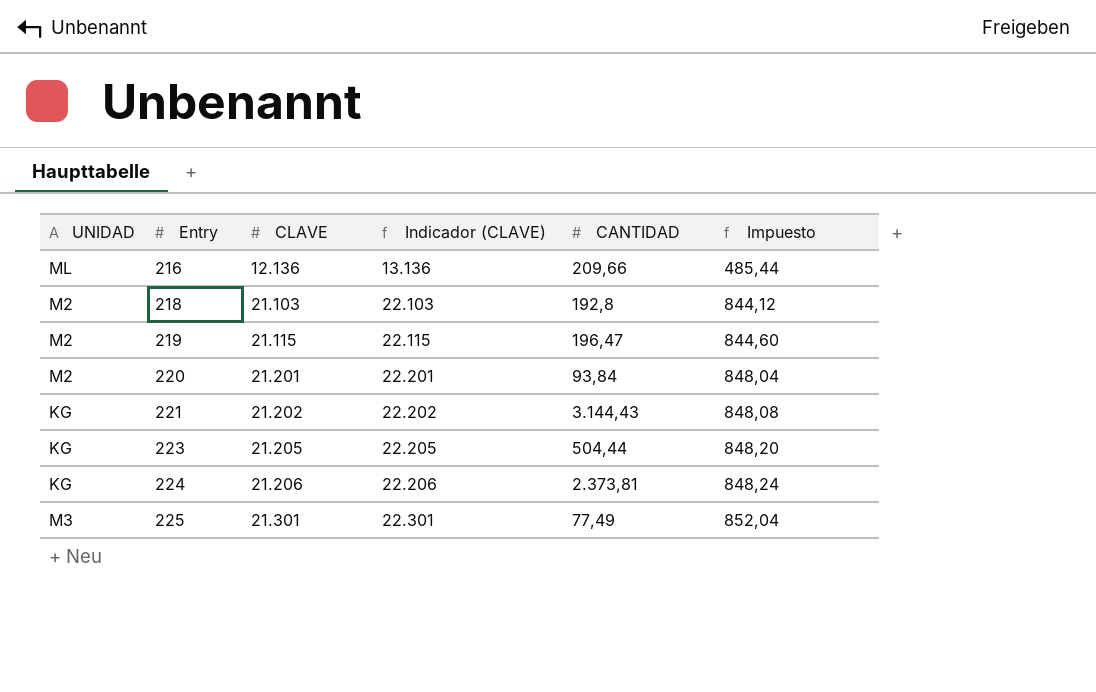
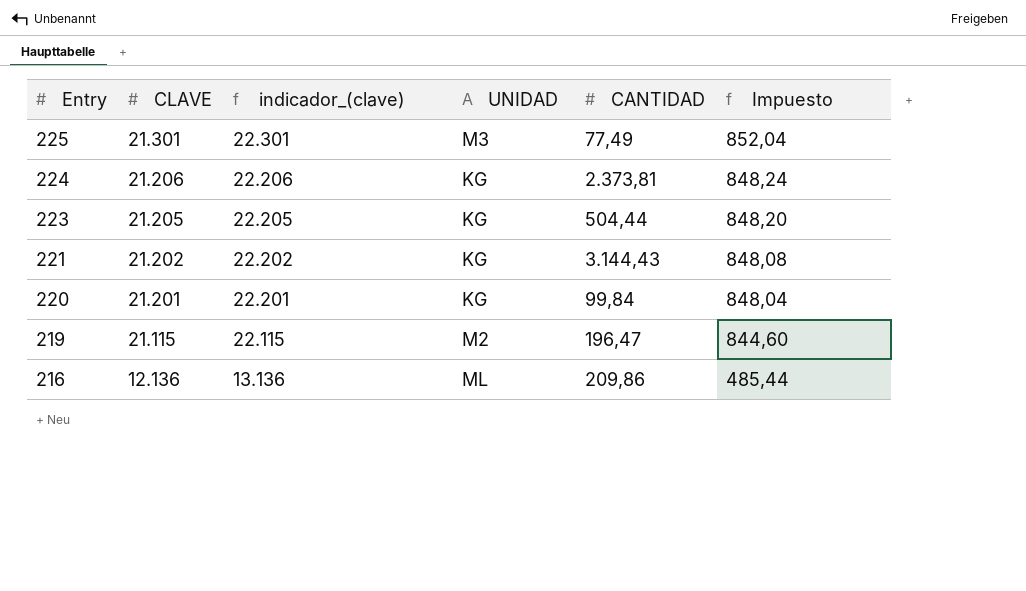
row order: Entry ascending -> Entry descending
column name: Indicador (CLAVE) -> indicador_(clave)
column UNIDAD | position: 1 -> 4
row 218: M2 | 21.103 | 22.103 | 192,8 | 844,12 -> none
220 | UNIDAD: M2 -> KG
220 | CANTIDAD: 93,84 -> 99,84
216 | CANTIDAD: 209,66 -> 209,86

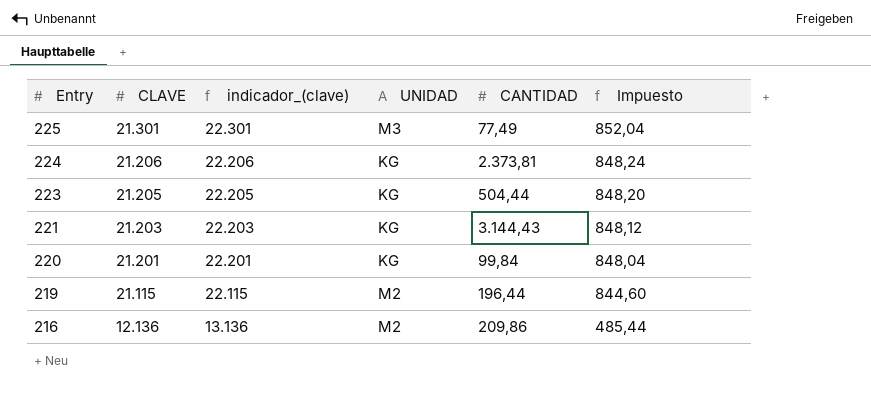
221 | CLAVE: 21.202 -> 21.203
221 | indicador_(clave): 22.202 -> 22.203
221 | Impuesto: 848,08 -> 848,12
219 | CANTIDAD: 196,47 -> 196,44
216 | UNIDAD: ML -> M2

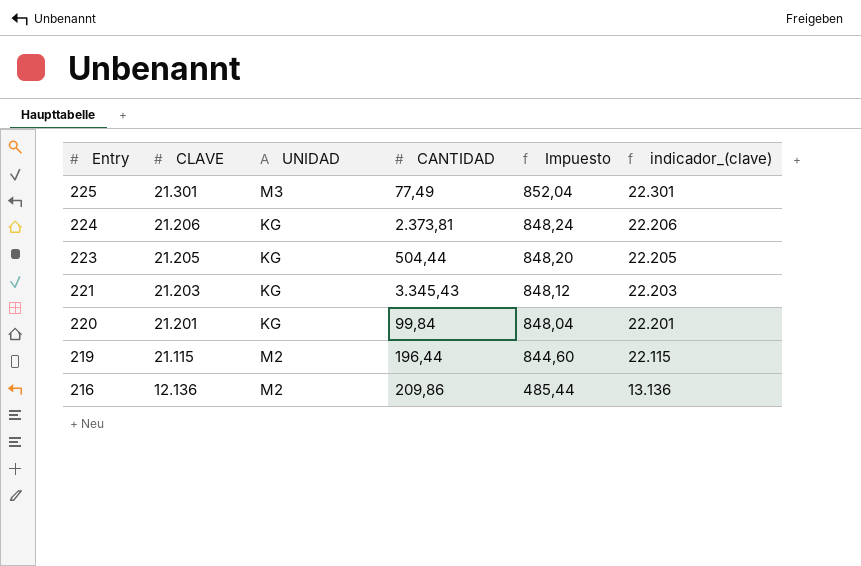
column indicador_(clave) | position: 3 -> 6
221 | CANTIDAD: 3.144,43 -> 3.345,43

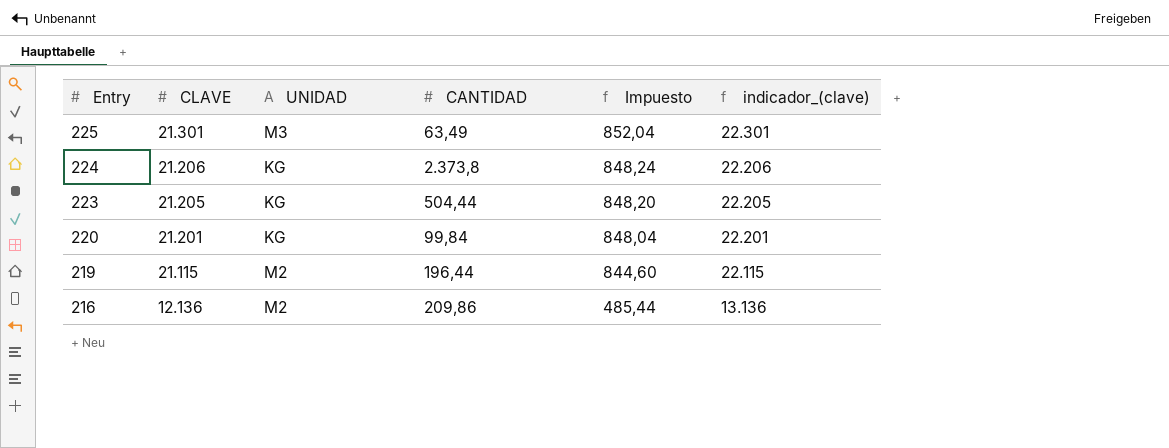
row 221: 21.203 | KG | 3.345,43 | 848,12 | 22.203 -> none
225 | CANTIDAD: 77,49 -> 63,49
224 | CANTIDAD: 2.373,81 -> 2.373,8

